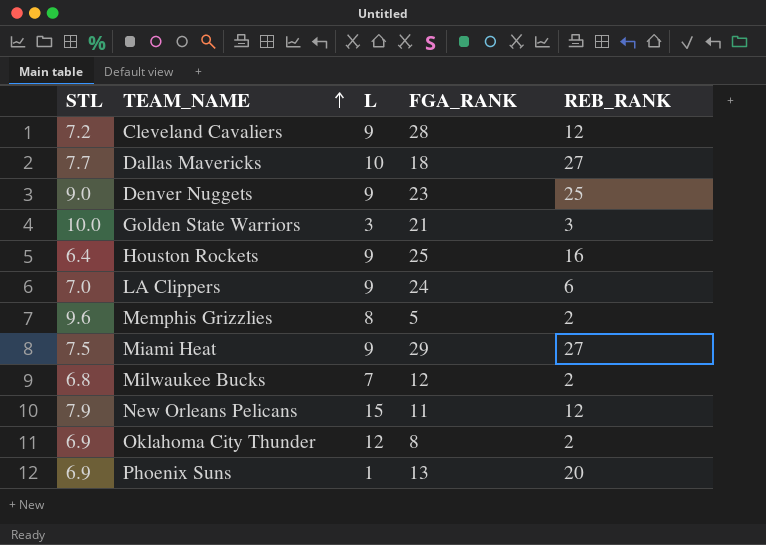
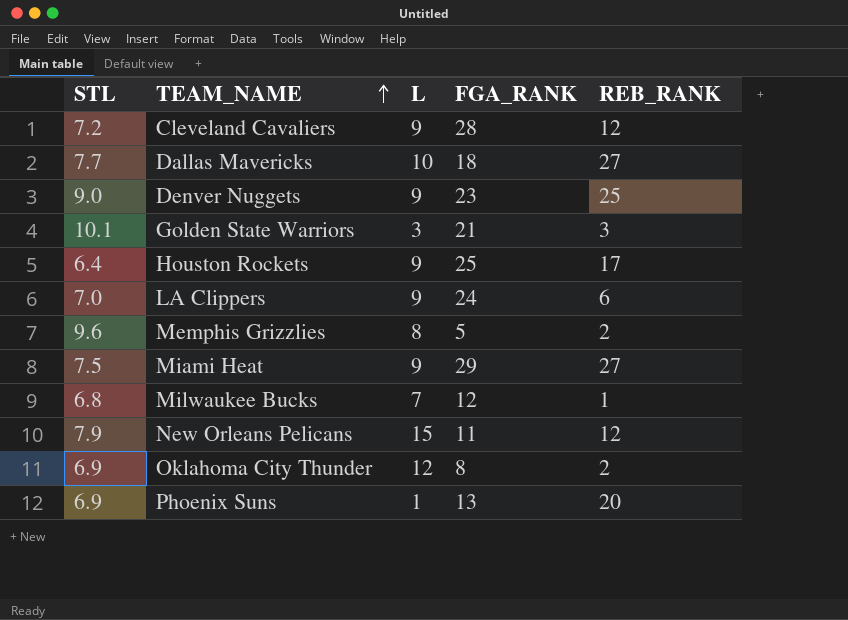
Golden State Warriors | STL: 10.0 -> 10.1
Houston Rockets | REB_RANK: 16 -> 17
Milwaukee Bucks | REB_RANK: 2 -> 1

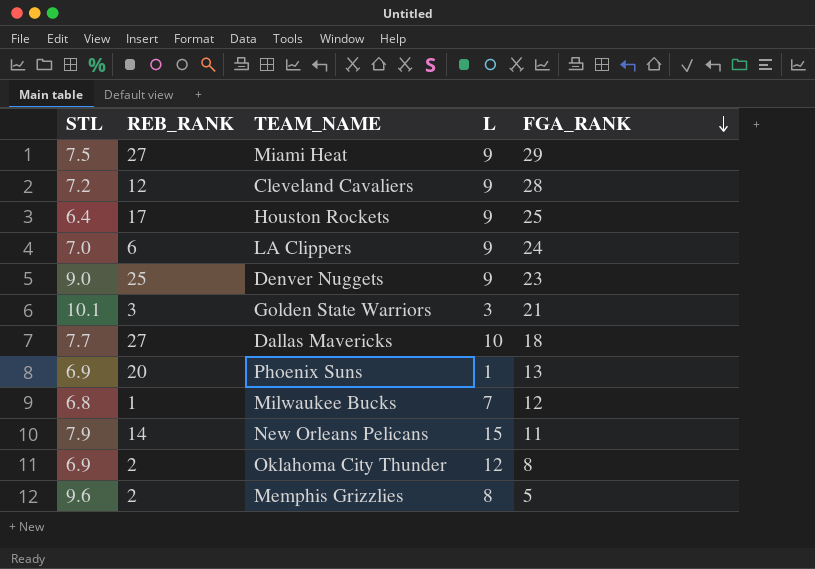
row order: TEAM_NAME ascending -> FGA_RANK descending
column REB_RANK | position: 5 -> 2
New Orleans Pelicans | REB_RANK: 12 -> 14

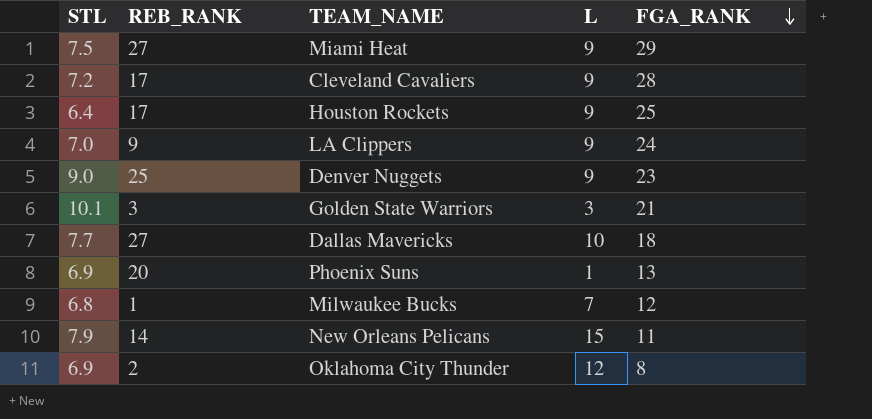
row Memphis Grizzlies: 9.6 | 2 | 8 | 5 -> none
Cleveland Cavaliers | REB_RANK: 12 -> 17
LA Clippers | REB_RANK: 6 -> 9

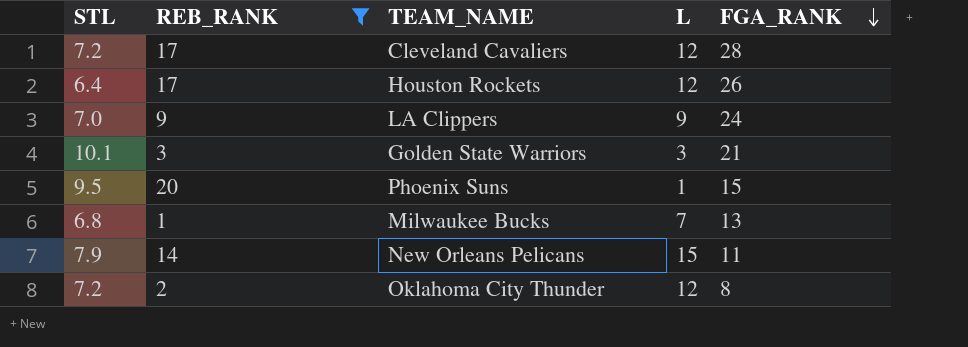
filter: none -> REB_RANK <= 20
Cleveland Cavaliers | L: 9 -> 12
Houston Rockets | L: 9 -> 12
Houston Rockets | FGA_RANK: 25 -> 26
Phoenix Suns | STL: 6.9 -> 9.5
Phoenix Suns | FGA_RANK: 13 -> 15
Milwaukee Bucks | FGA_RANK: 12 -> 13
Oklahoma City Thunder | STL: 6.9 -> 7.2

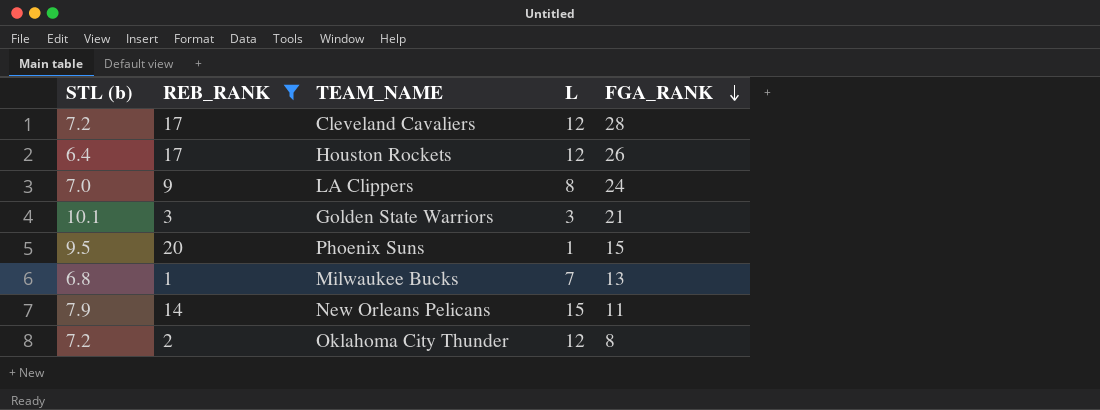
column name: STL -> STL (b)
LA Clippers | L: 9 -> 8

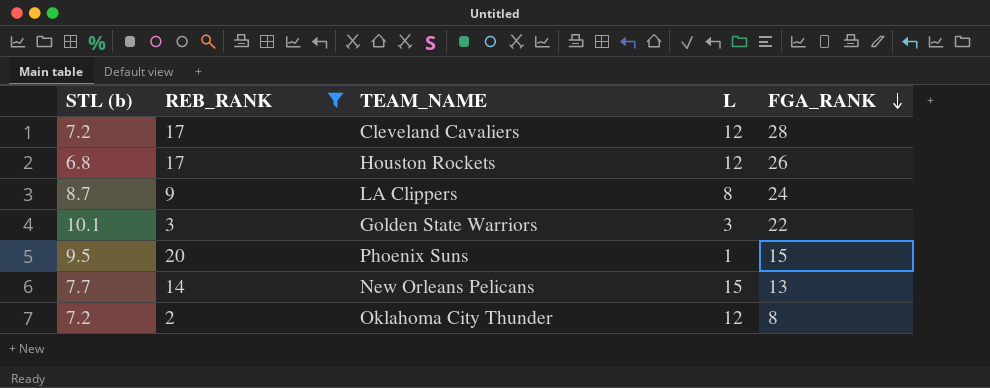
row Milwaukee Bucks: 6.8 | 1 | 7 | 13 -> none
Houston Rockets | STL (b): 6.4 -> 6.8
LA Clippers | STL (b): 7.0 -> 8.7
Golden State Warriors | FGA_RANK: 21 -> 22
New Orleans Pelicans | STL (b): 7.9 -> 7.7
New Orleans Pelicans | FGA_RANK: 11 -> 13

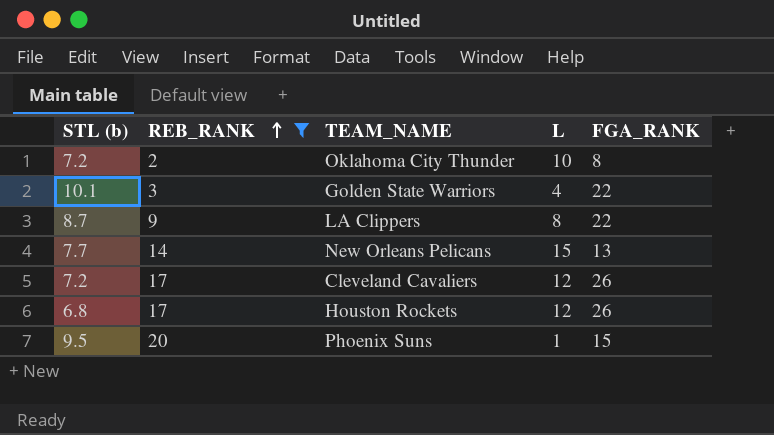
row order: FGA_RANK descending -> REB_RANK ascending
Oklahoma City Thunder | L: 12 -> 10
Golden State Warriors | L: 3 -> 4
LA Clippers | FGA_RANK: 24 -> 22
Cleveland Cavaliers | FGA_RANK: 28 -> 26

